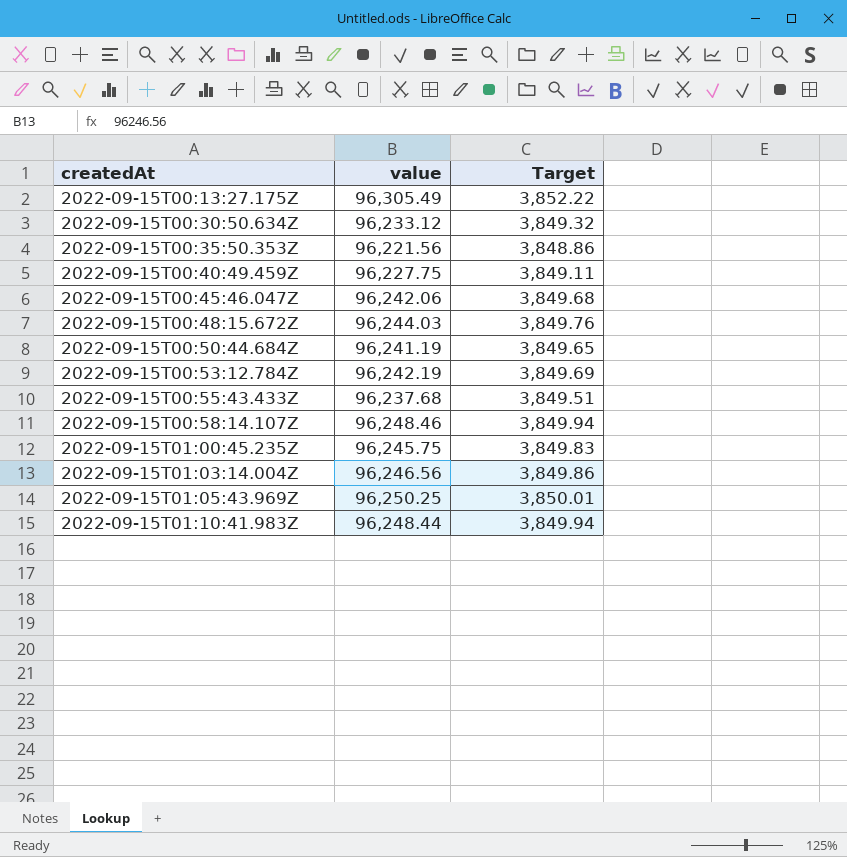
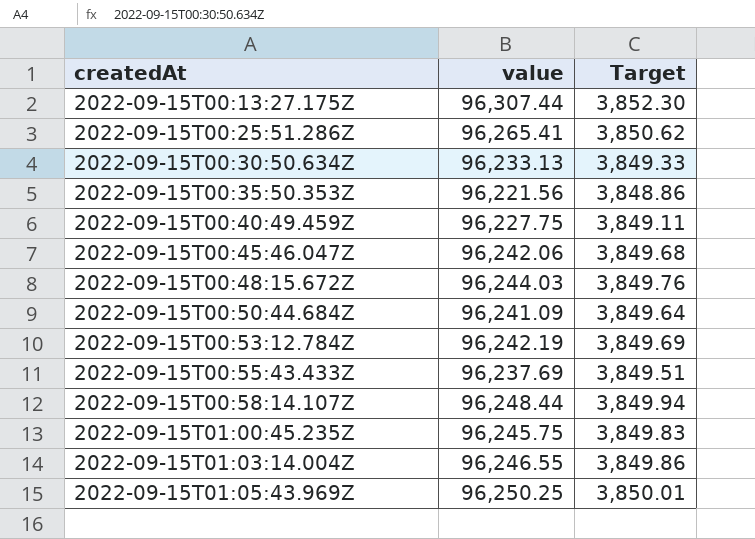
row 2022-09-15T01:10:41.983Z: 96,248.44 | 3,849.94 -> none
2022-09-15T00:13:27.175Z | value: 96,305.49 -> 96,307.44
2022-09-15T00:13:27.175Z | Target: 3,852.22 -> 3,852.30
row 2022-09-15T00:25:51.286Z: none -> 96,265.41 | 3,850.62
2022-09-15T00:30:50.634Z | value: 96,233.12 -> 96,233.13
2022-09-15T00:30:50.634Z | Target: 3,849.32 -> 3,849.33
2022-09-15T00:50:44.684Z | value: 96,241.19 -> 96,241.09
2022-09-15T00:50:44.684Z | Target: 3,849.65 -> 3,849.64
2022-09-15T00:55:43.433Z | value: 96,237.68 -> 96,237.69
2022-09-15T00:58:14.107Z | value: 96,248.46 -> 96,248.44
2022-09-15T01:03:14.004Z | value: 96,246.56 -> 96,246.55

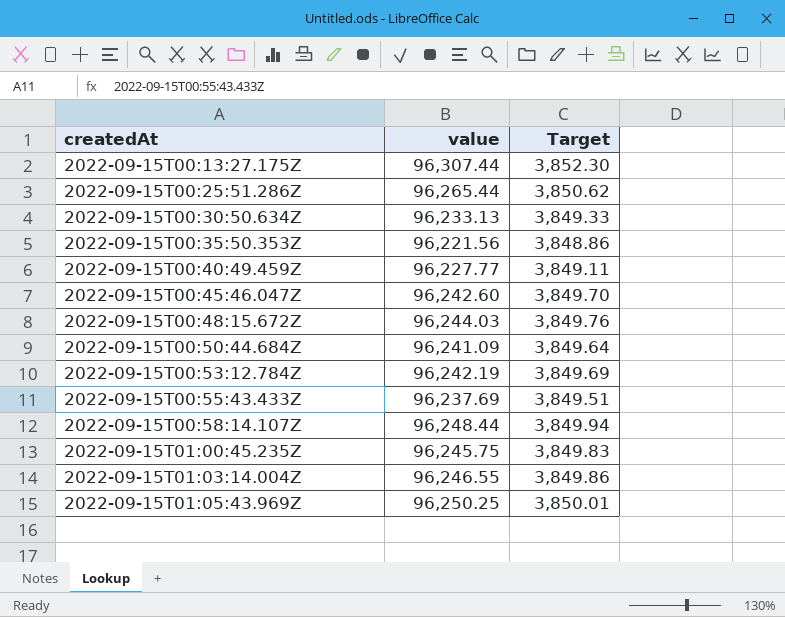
2022-09-15T00:25:51.286Z | value: 96,265.41 -> 96,265.44
2022-09-15T00:40:49.459Z | value: 96,227.75 -> 96,227.77
2022-09-15T00:45:46.047Z | value: 96,242.06 -> 96,242.60
2022-09-15T00:45:46.047Z | Target: 3,849.68 -> 3,849.70

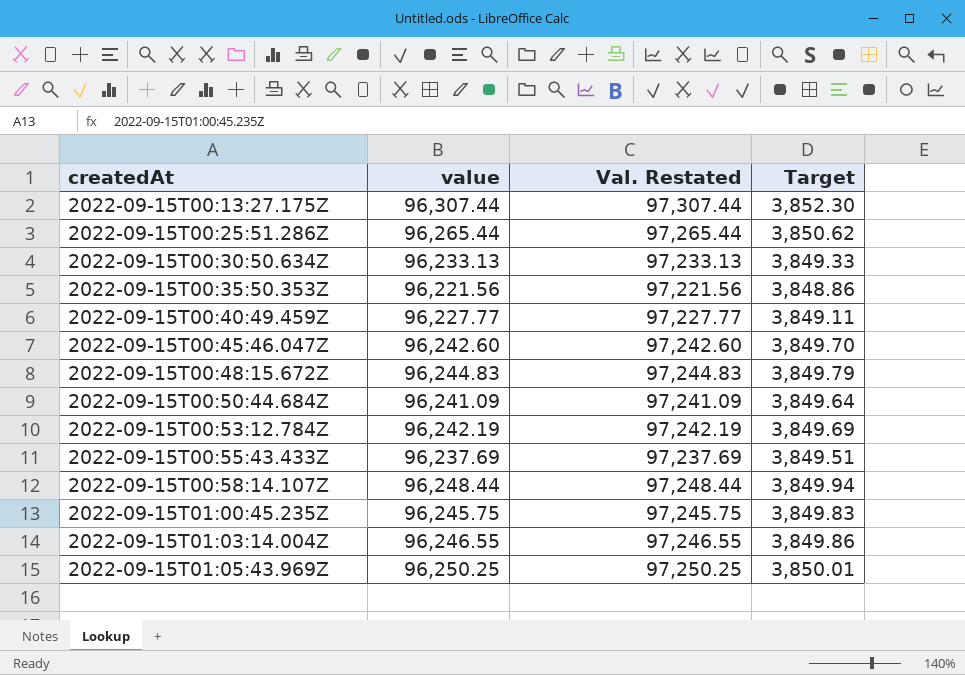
column Val. Restated | formula: none -> [value] + 1000
2022-09-15T00:48:15.672Z | value: 96,244.03 -> 96,244.83
2022-09-15T00:48:15.672Z | Target: 3,849.76 -> 3,849.79

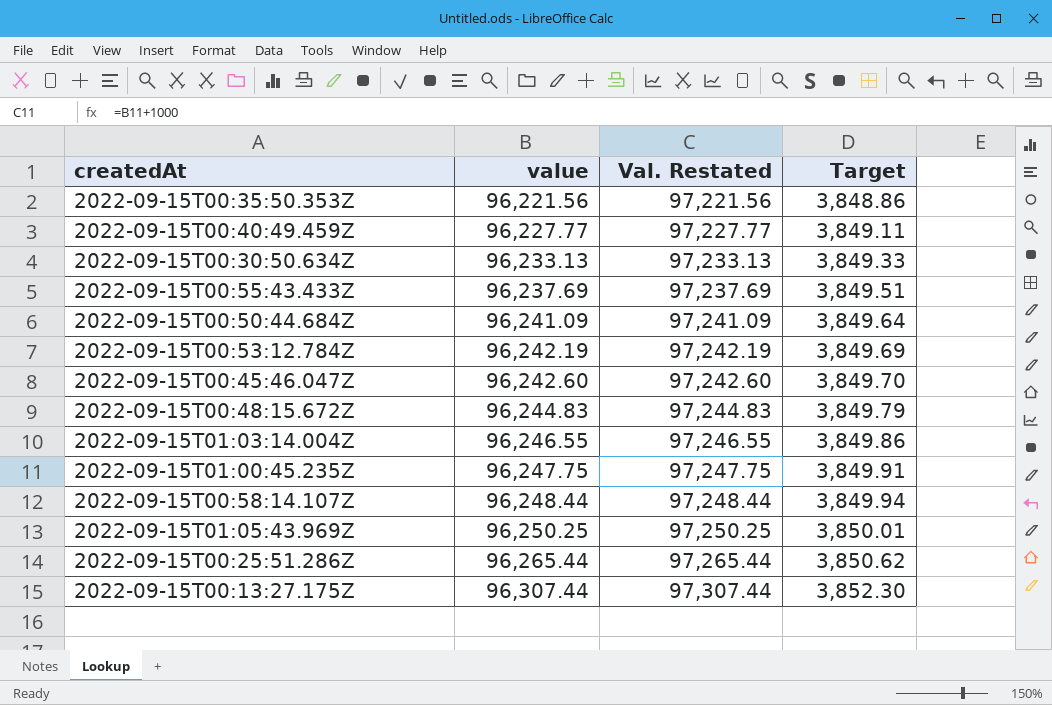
row order: createdAt ascending -> value ascending
2022-09-15T01:00:45.235Z | value: 96,245.75 -> 96,247.75
2022-09-15T01:00:45.235Z | Val. Restated: 97,245.75 -> 97,247.75
2022-09-15T01:00:45.235Z | Target: 3,849.83 -> 3,849.91

